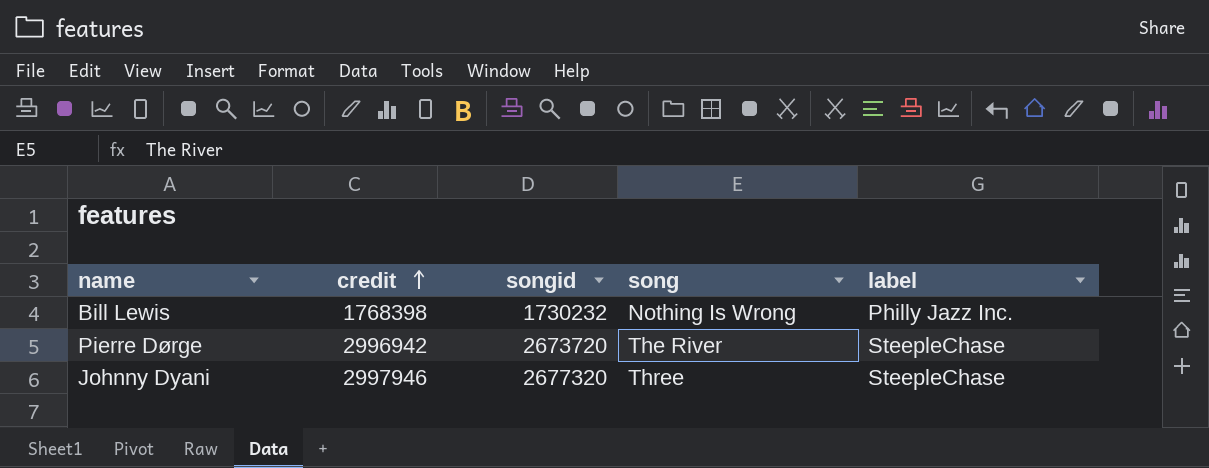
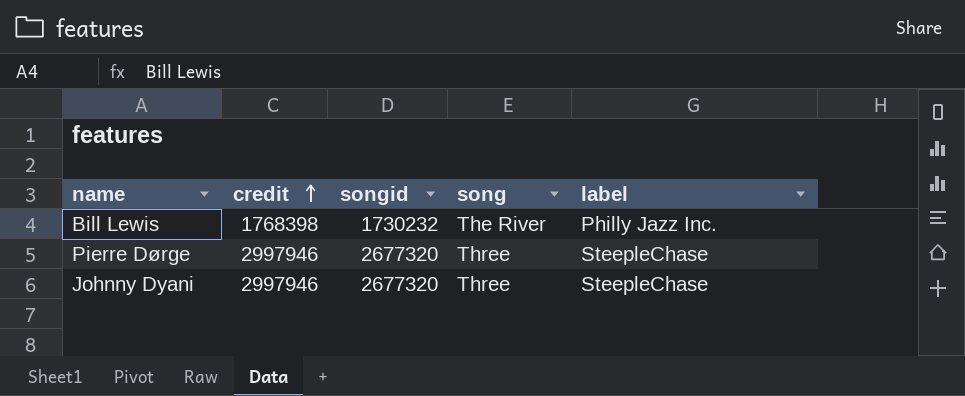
Bill Lewis | song: Nothing Is Wrong -> The River
Pierre Dørge | credit: 2996942 -> 2997946
Pierre Dørge | songid: 2673720 -> 2677320
Pierre Dørge | song: The River -> Three

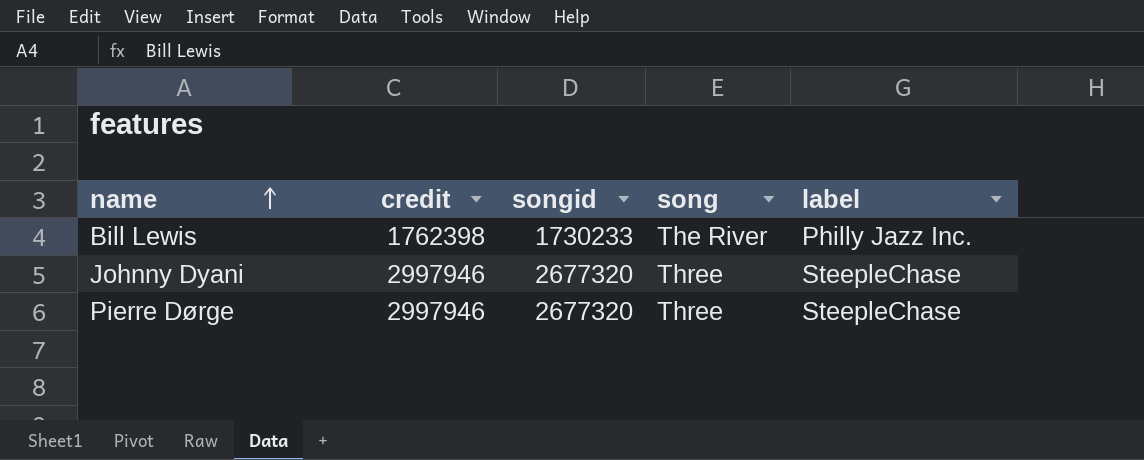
row order: credit ascending -> name ascending
Bill Lewis | credit: 1768398 -> 1762398
Bill Lewis | songid: 1730232 -> 1730233

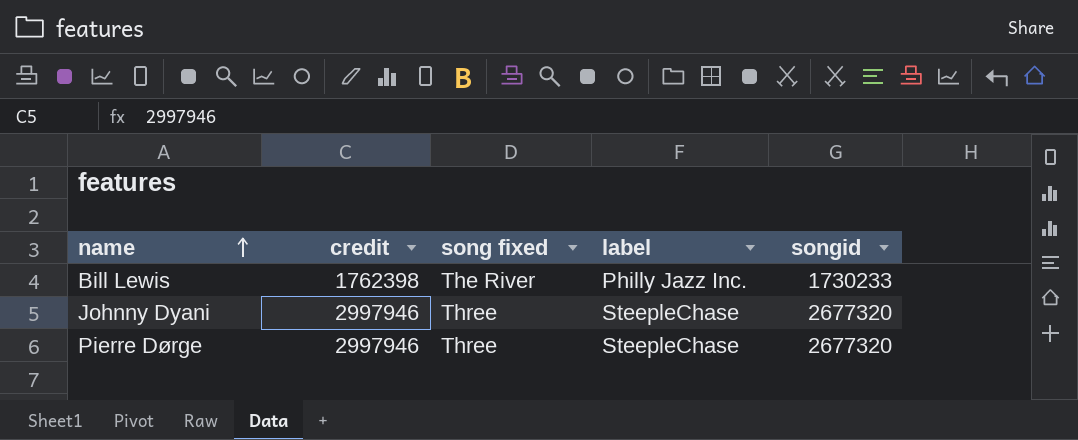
column name: song -> song fixed
column songid | position: 3 -> 5

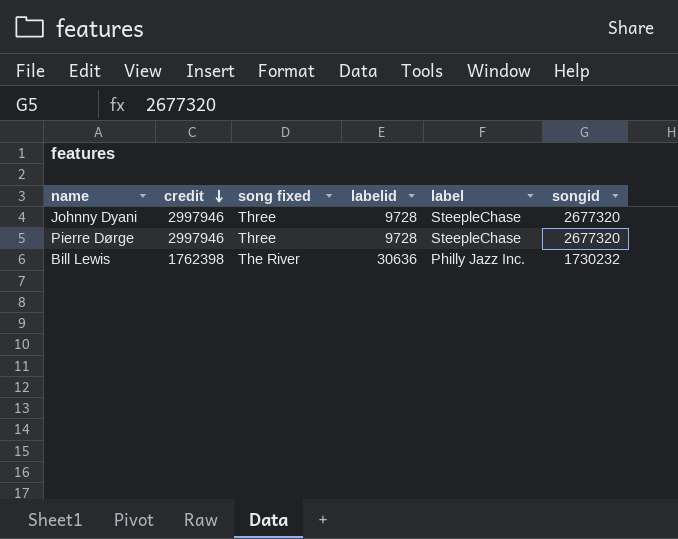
row order: name ascending -> credit descending
column labelid | position: none -> 4
Bill Lewis | songid: 1730233 -> 1730232

